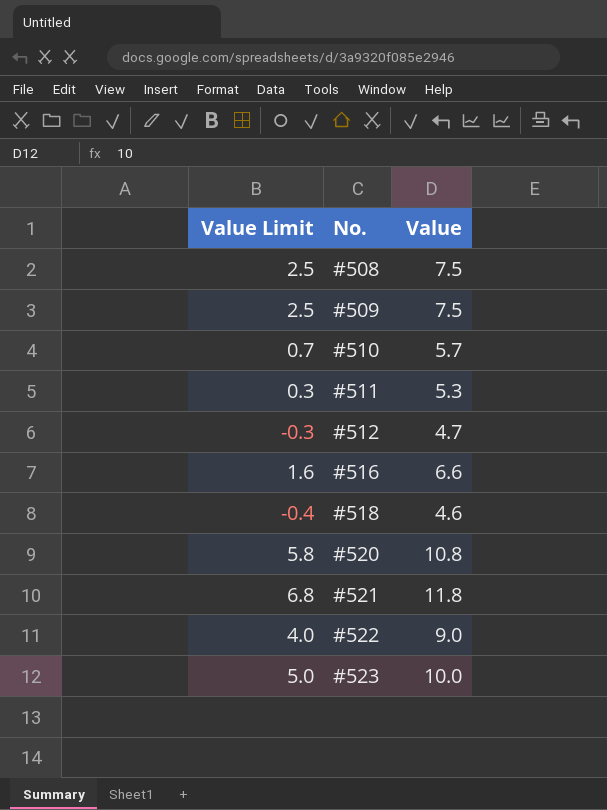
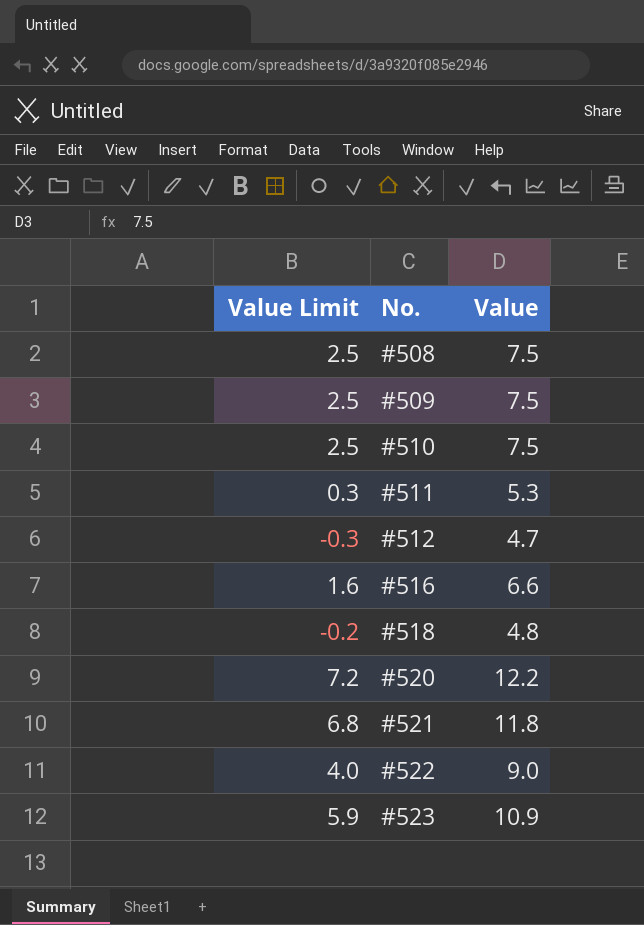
#510 | Value Limit: 0.7 -> 2.5
#510 | Value: 5.7 -> 7.5
#518 | Value Limit: -0.4 -> -0.2
#518 | Value: 4.6 -> 4.8
#520 | Value Limit: 5.8 -> 7.2
#520 | Value: 10.8 -> 12.2
#523 | Value Limit: 5.0 -> 5.9
#523 | Value: 10.0 -> 10.9

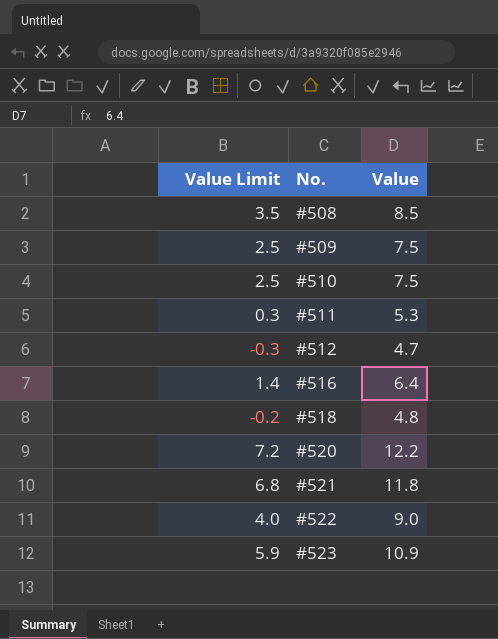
#508 | Value Limit: 2.5 -> 3.5
#508 | Value: 7.5 -> 8.5
#516 | Value Limit: 1.6 -> 1.4
#516 | Value: 6.6 -> 6.4

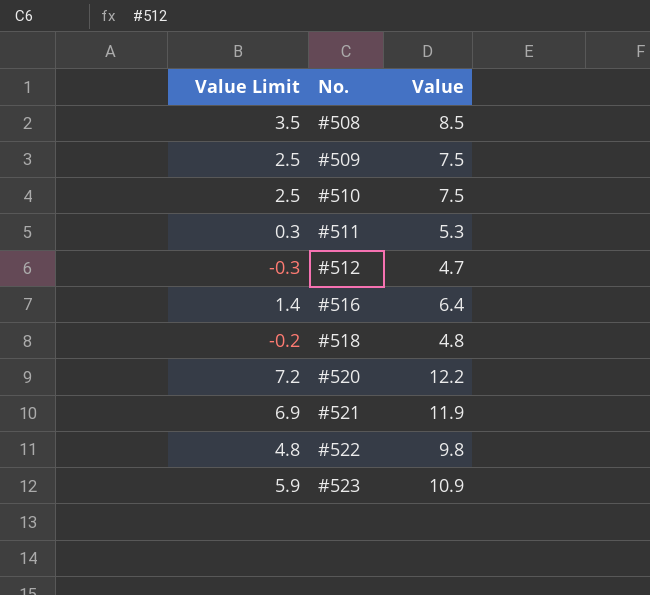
#521 | Value Limit: 6.8 -> 6.9
#521 | Value: 11.8 -> 11.9
#522 | Value Limit: 4.0 -> 4.8
#522 | Value: 9.0 -> 9.8

